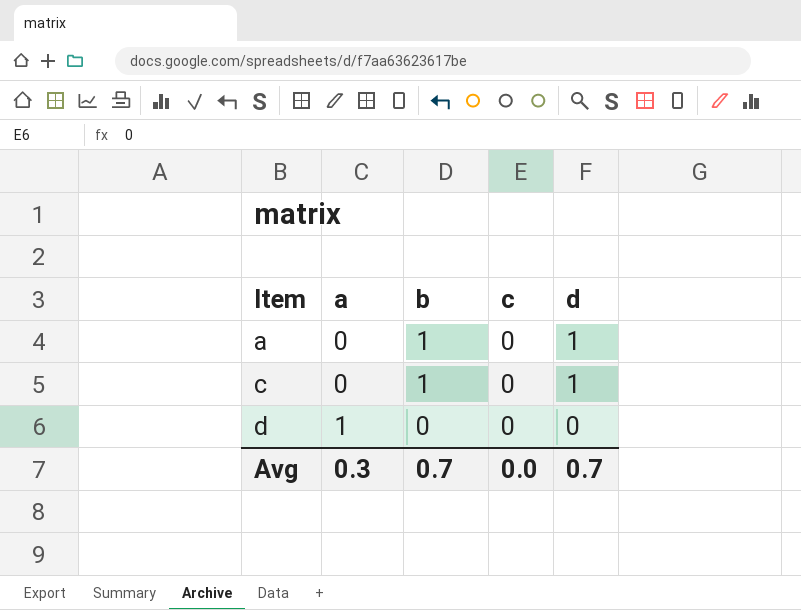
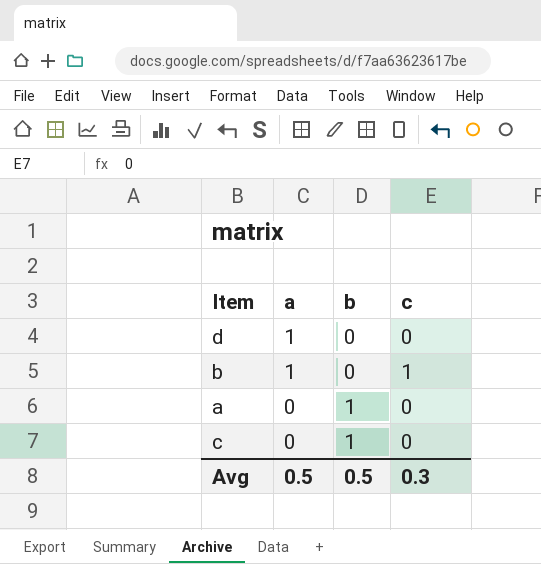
row order: Item ascending -> a descending
column d | position: 5 -> none
row b: none -> 1 | 0 | 1
Avg | a: 0.3 -> 0.5
Avg | b: 0.7 -> 0.5
Avg | c: 0.0 -> 0.3

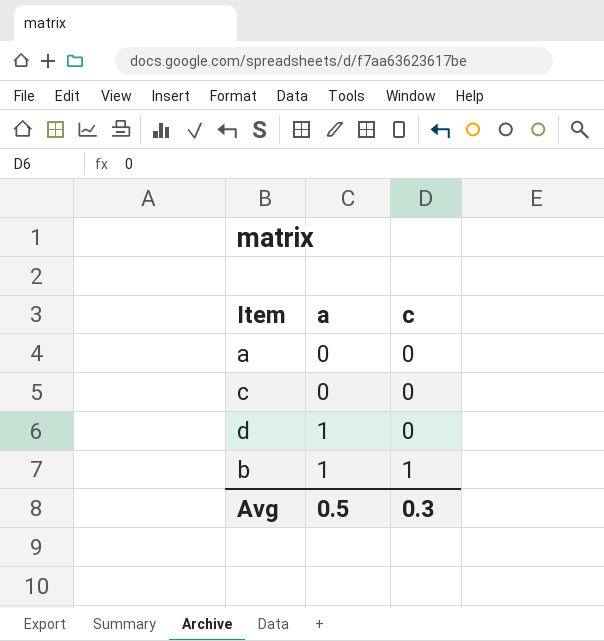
row order: a descending -> a ascending
column b | position: 3 -> none

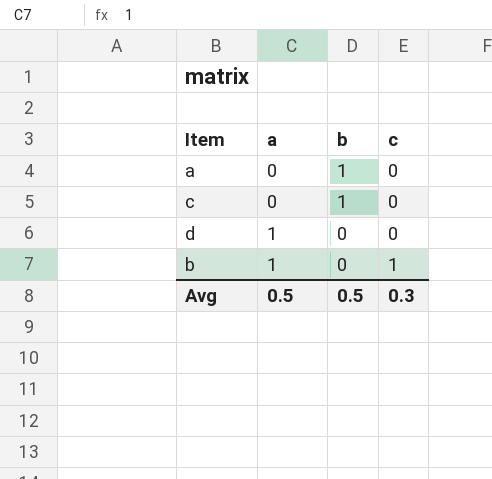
column b | position: none -> 3

